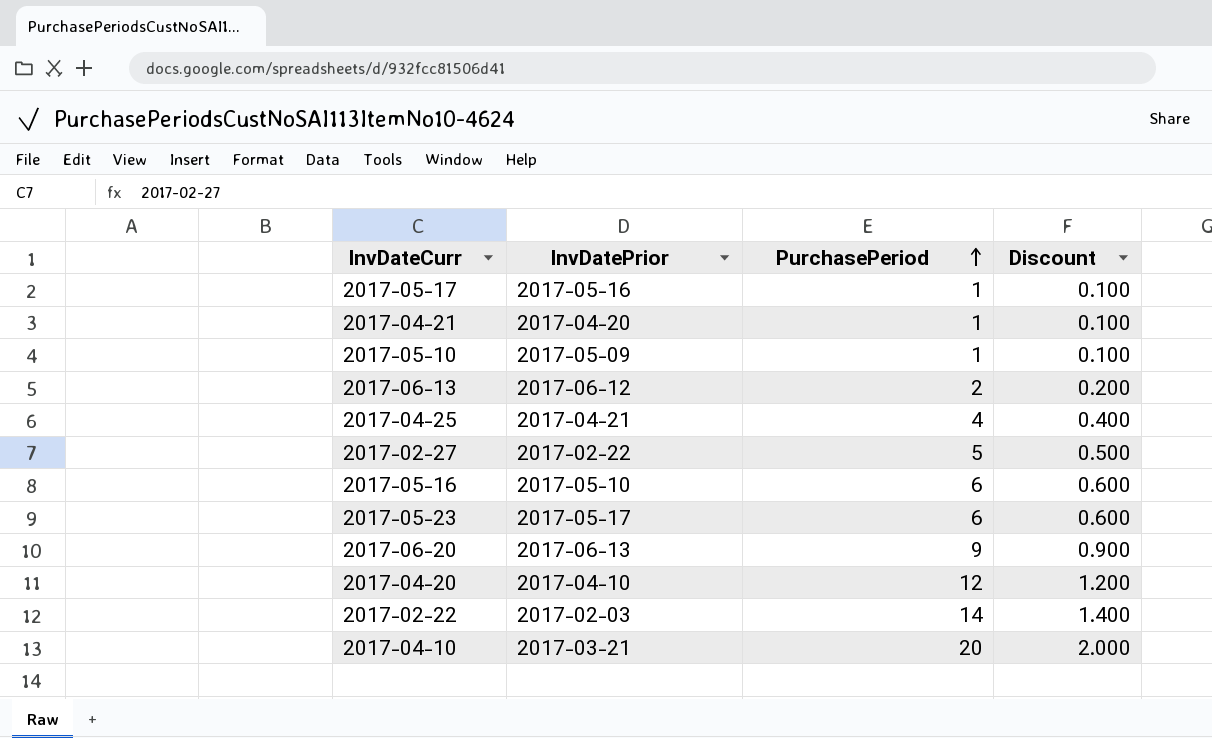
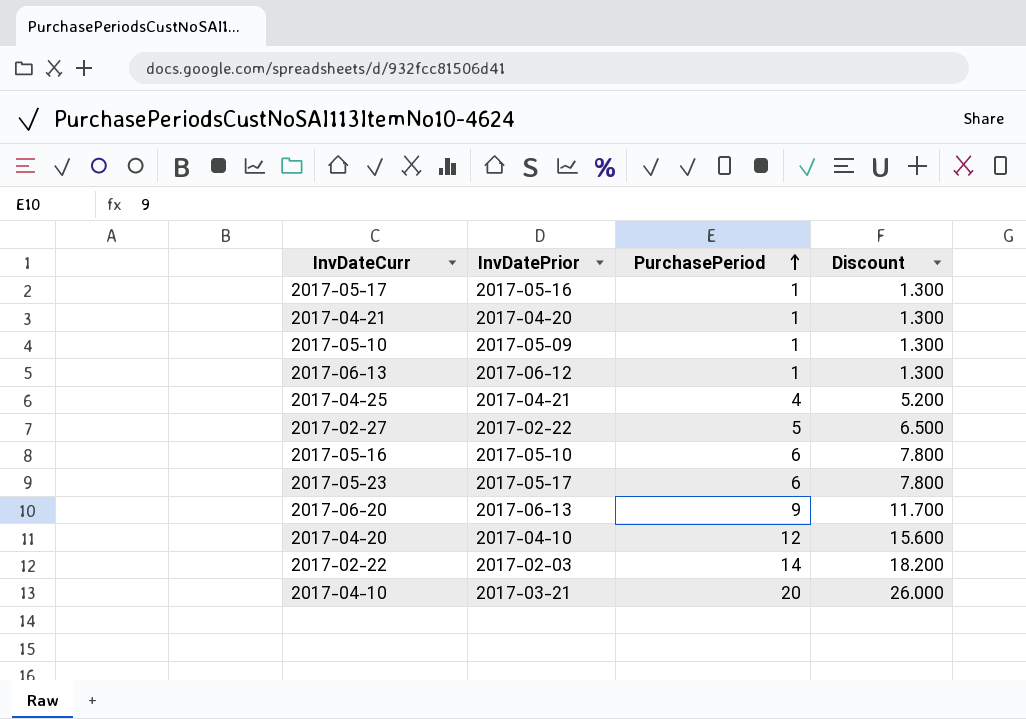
column Discount | formula: [PurchasePeriod] * 0.1 -> [PurchasePeriod] * 1.3
2017-06-13 | PurchasePeriod: 2 -> 1

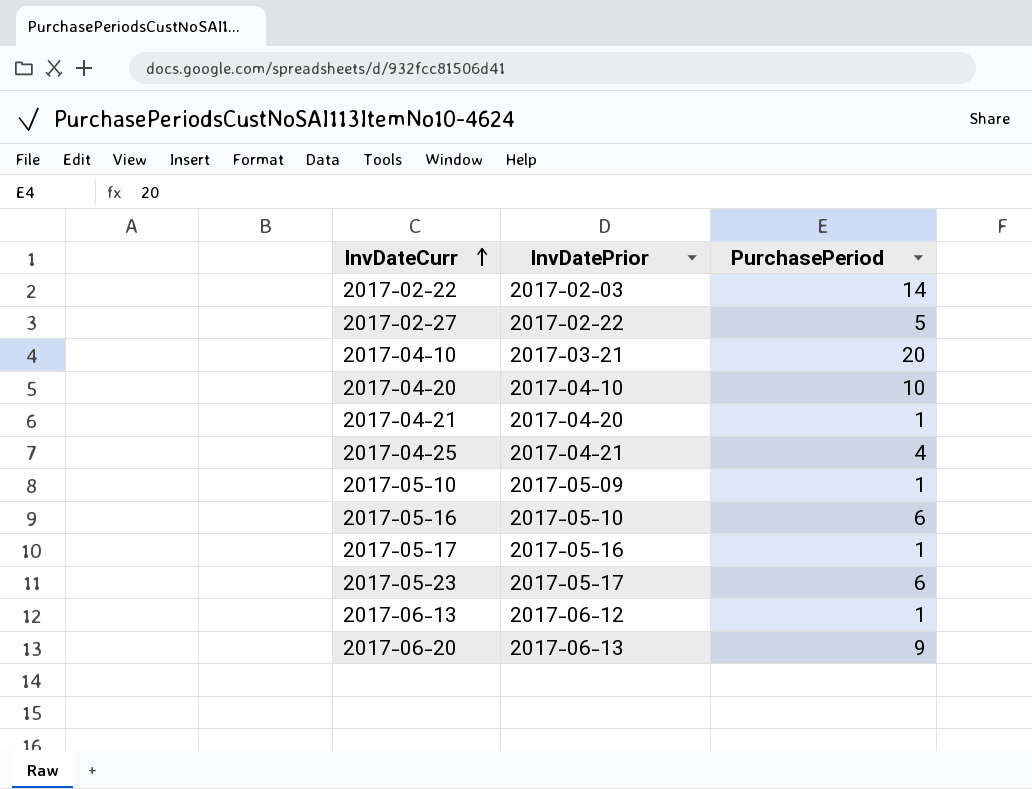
row order: PurchasePeriod ascending -> InvDateCurr ascending
column Discount | formula: [PurchasePeriod] * 1.3 -> none
2017-04-20 | PurchasePeriod: 12 -> 10

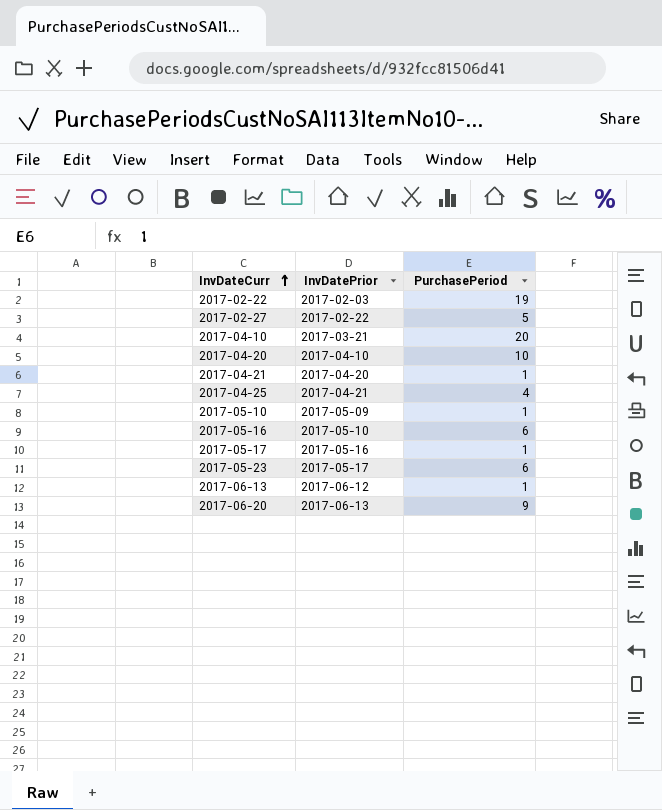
2017-02-22 | PurchasePeriod: 14 -> 19

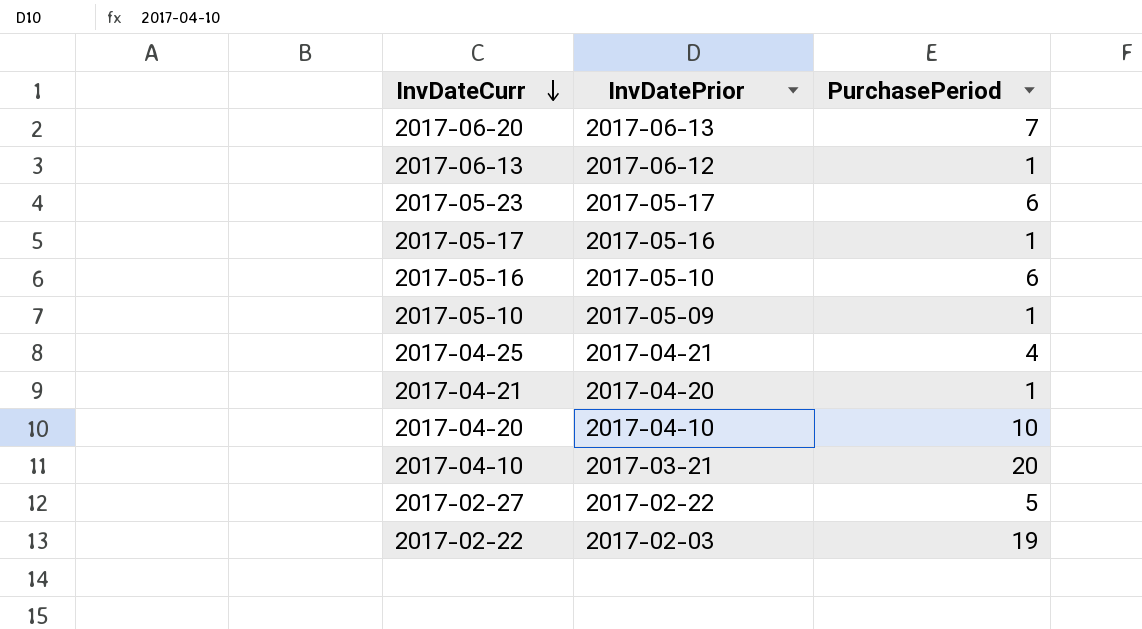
row order: InvDateCurr ascending -> InvDateCurr descending
2017-06-20 | PurchasePeriod: 9 -> 7

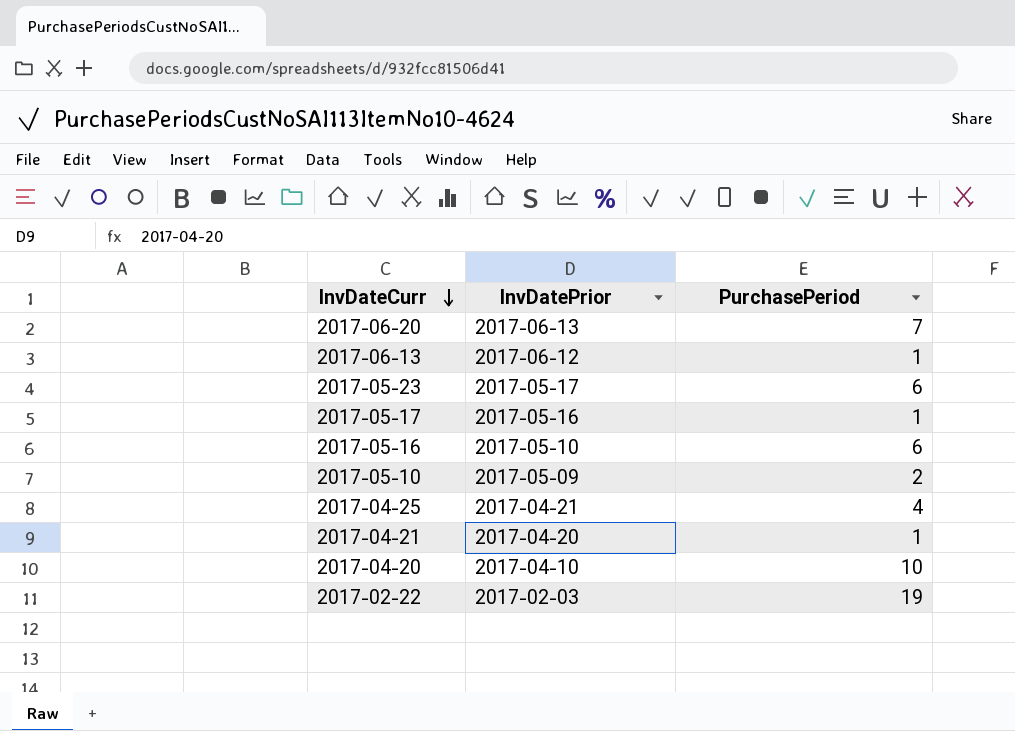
row 2017-04-10: 2017-03-21 | 20 -> none
row 2017-02-27: 2017-02-22 | 5 -> none
2017-05-10 | PurchasePeriod: 1 -> 2

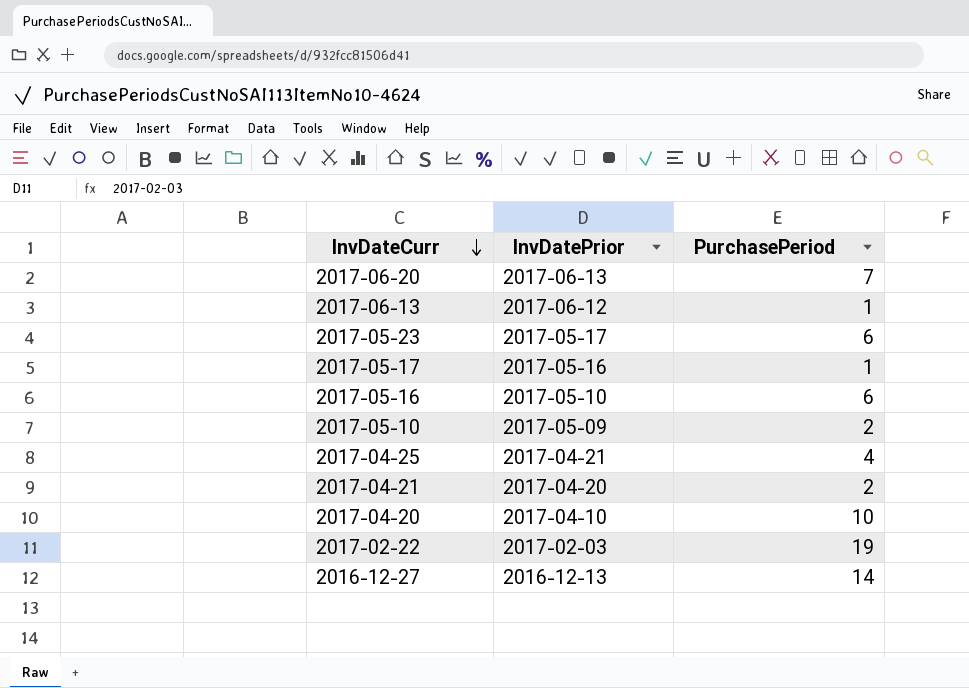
2017-04-21 | PurchasePeriod: 1 -> 2
row 2016-12-27: none -> 2016-12-13 | 14

